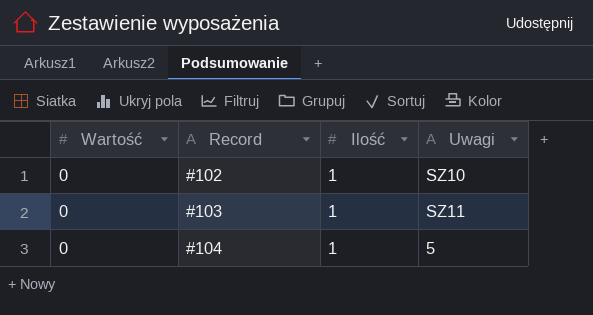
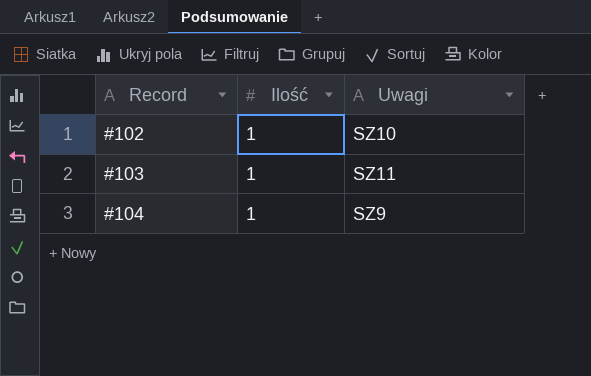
column Wartość | position: 1 -> none
#104 | Uwagi: 5 -> SZ9

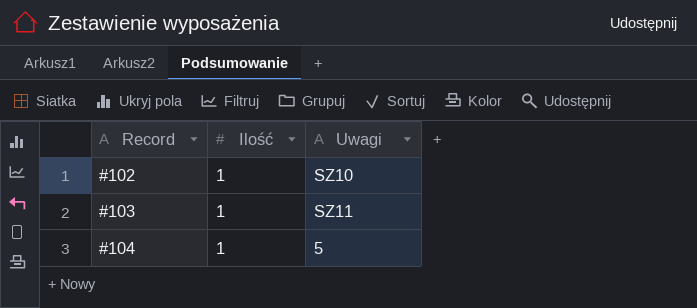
#104 | Uwagi: SZ9 -> 5

